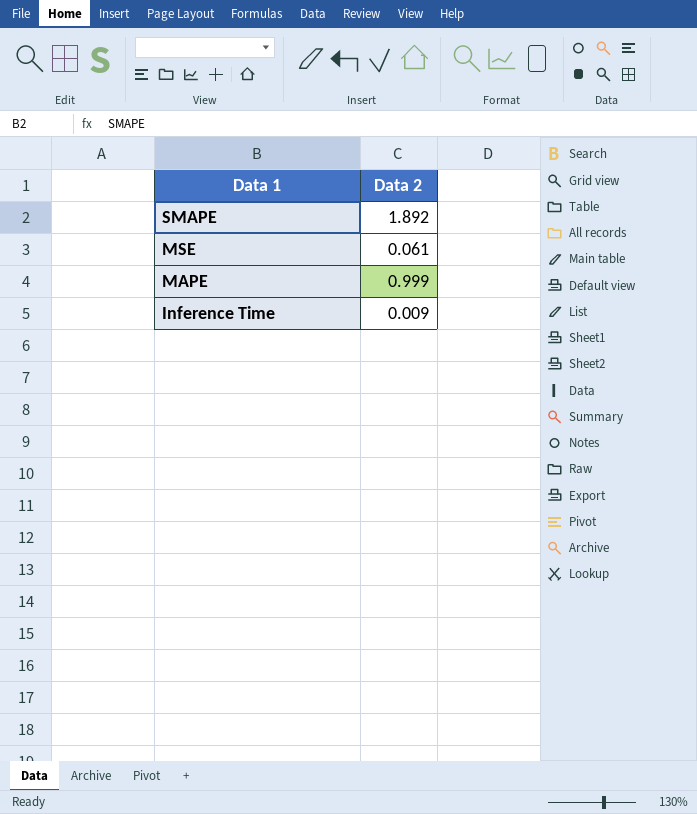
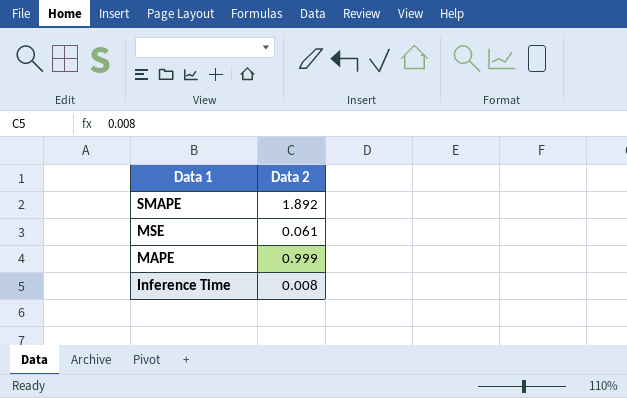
Inference Time | Data 2: 0.009 -> 0.008

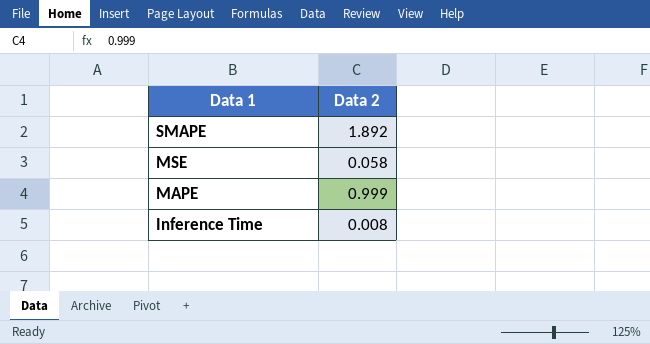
MSE | Data 2: 0.061 -> 0.058

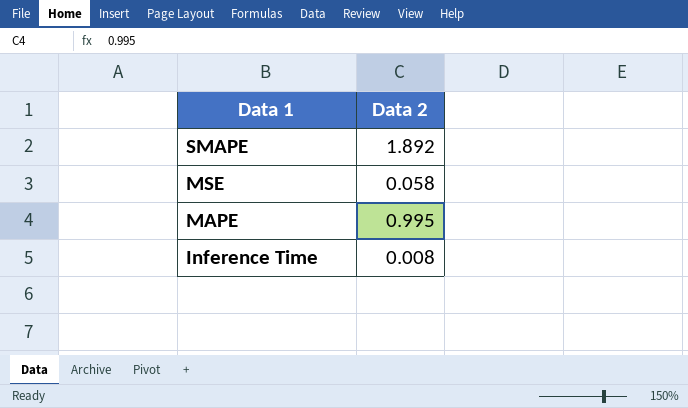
MAPE | Data 2: 0.999 -> 0.995

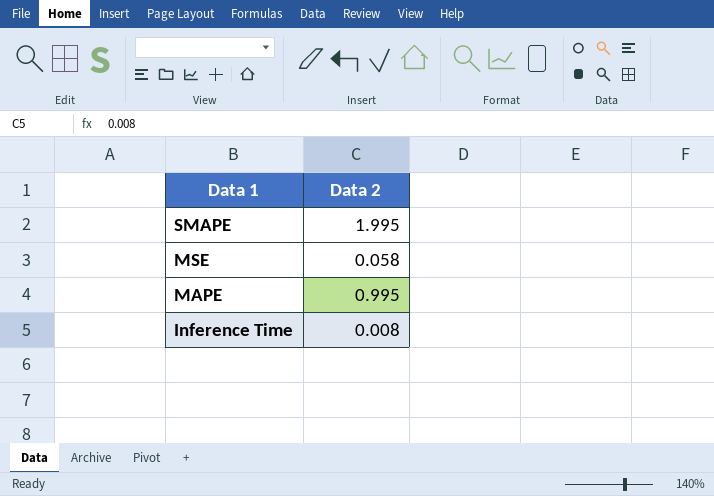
SMAPE | Data 2: 1.892 -> 1.995

